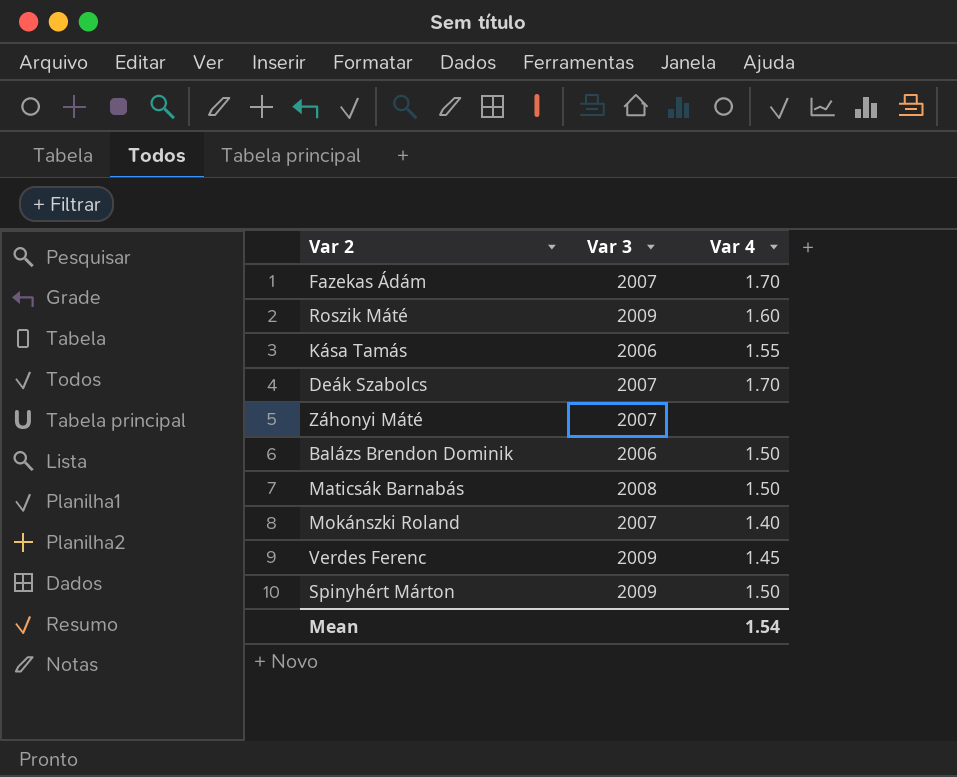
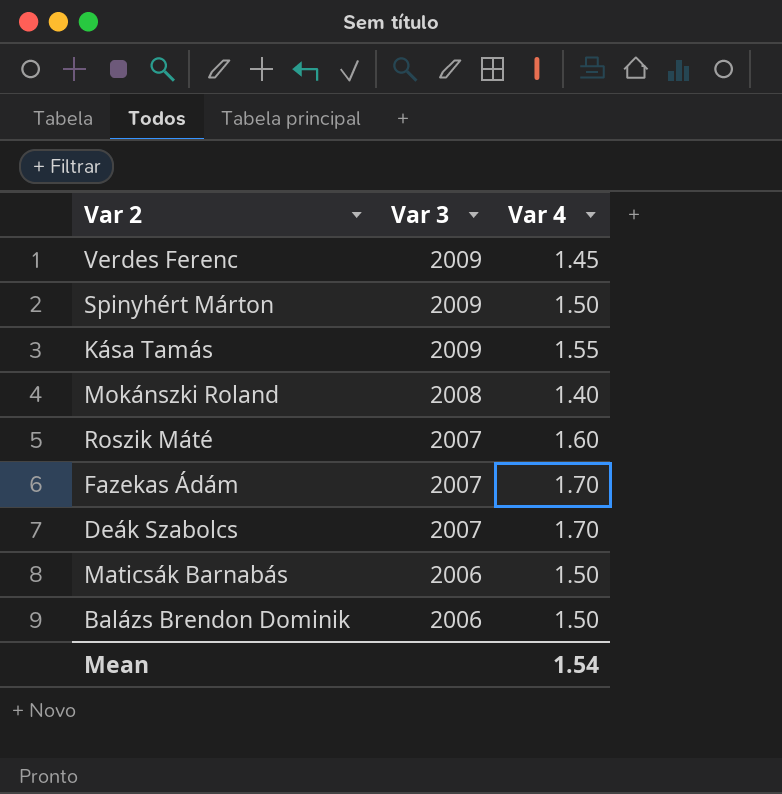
row order: none -> Var 3 descending
row Záhonyi Máté: 2007 | none -> none
Kása Tamás | Var 3: 2006 -> 2009
Mokánszki Roland | Var 3: 2007 -> 2008
Roszik Máté | Var 3: 2009 -> 2007
Maticsák Barnabás | Var 3: 2008 -> 2006

